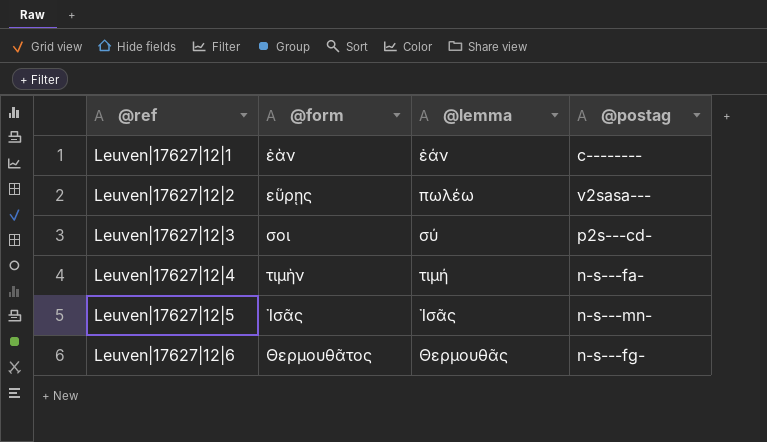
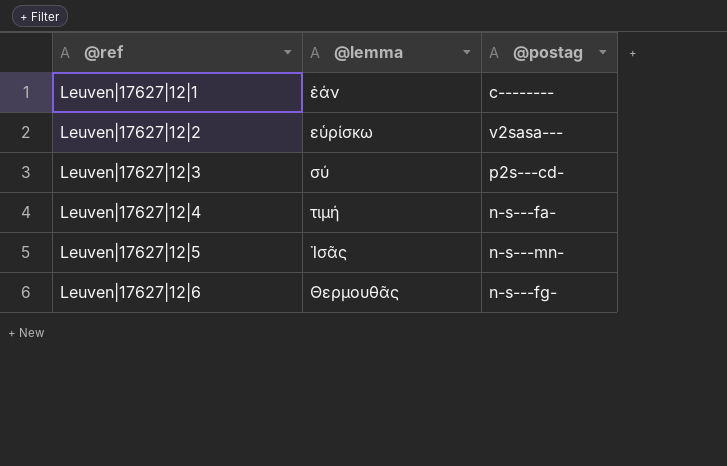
column @form | position: 2 -> none
Leuven|17627|12|2 | @lemma: πωλέω -> εὑρίσκω

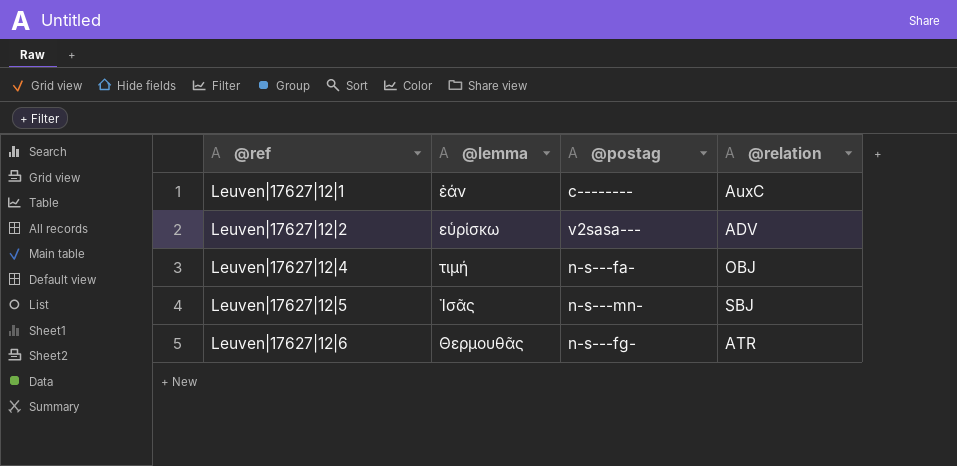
column @relation | position: none -> 4
row Leuven|17627|12|3: σύ | p2s---cd- -> none

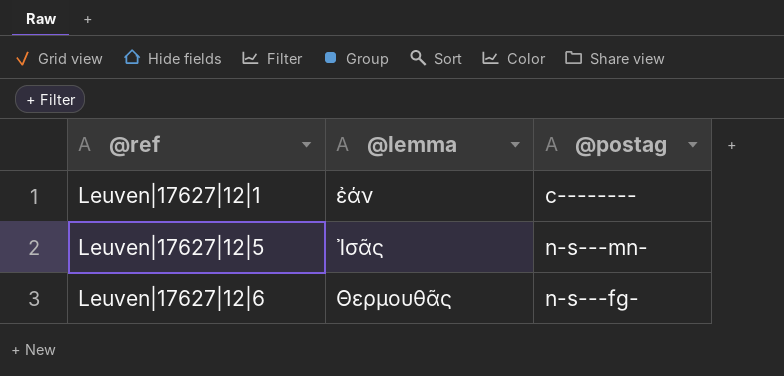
column @relation | position: 4 -> none
row Leuven|17627|12|2: εὑρίσκω | v2sasa--- | ADV -> none
row Leuven|17627|12|4: τιμή | n-s---fa- | OBJ -> none

